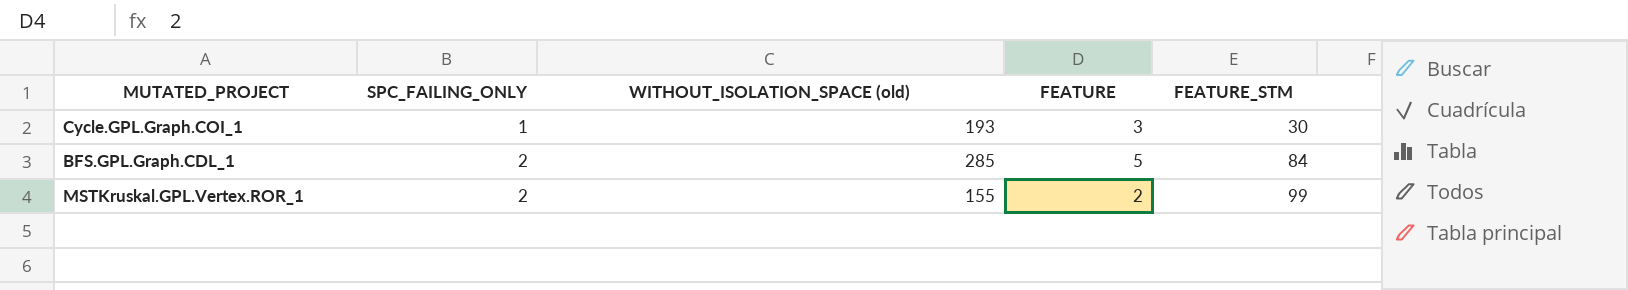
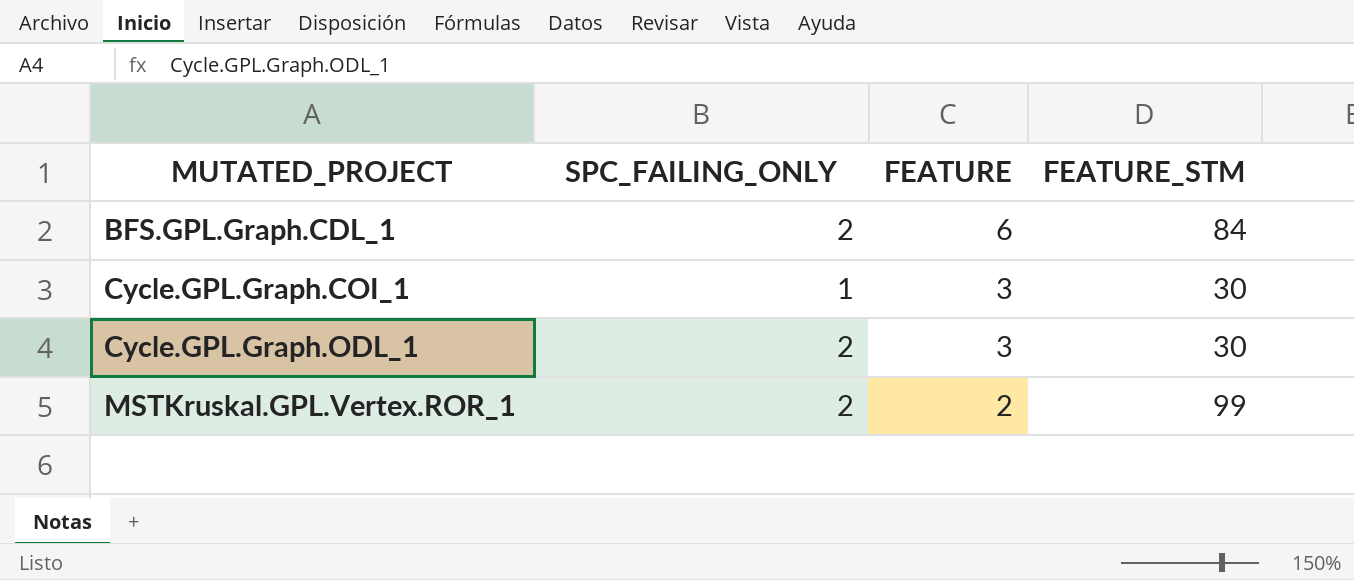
row order: SPC_FAILING_ONLY ascending -> MUTATED_PROJECT ascending
column WITHOUT_ISOLATION_SPACE (old) | position: 3 -> none
BFS.GPL.Graph.CDL_1 | FEATURE: 5 -> 6
row Cycle.GPL.Graph.ODL_1: none -> 2 | 3 | 30

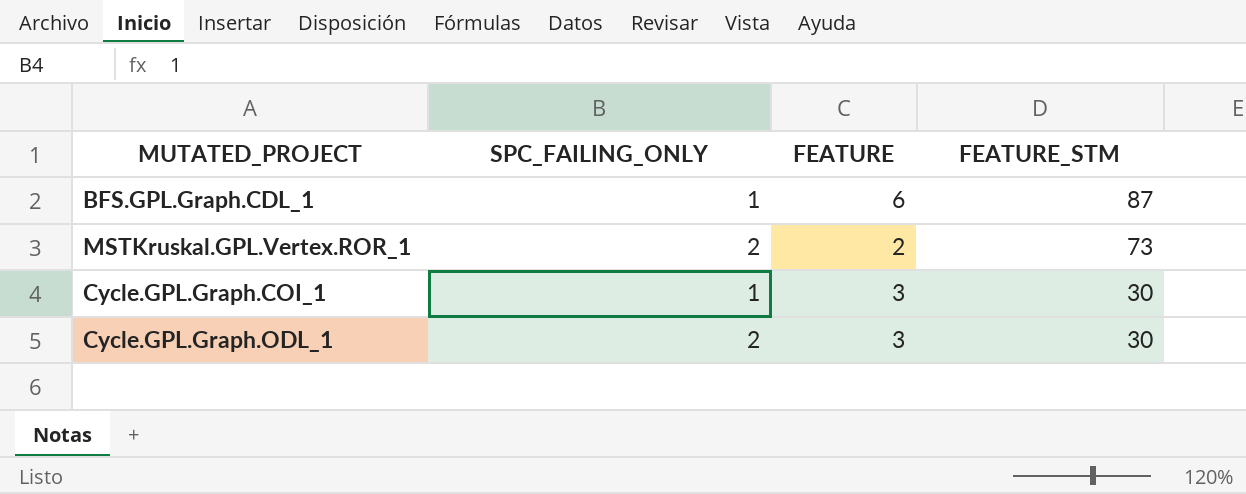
row order: MUTATED_PROJECT ascending -> FEATURE_STM descending
BFS.GPL.Graph.CDL_1 | SPC_FAILING_ONLY: 2 -> 1
BFS.GPL.Graph.CDL_1 | FEATURE_STM: 84 -> 87
MSTKruskal.GPL.Vertex.ROR_1 | FEATURE_STM: 99 -> 73

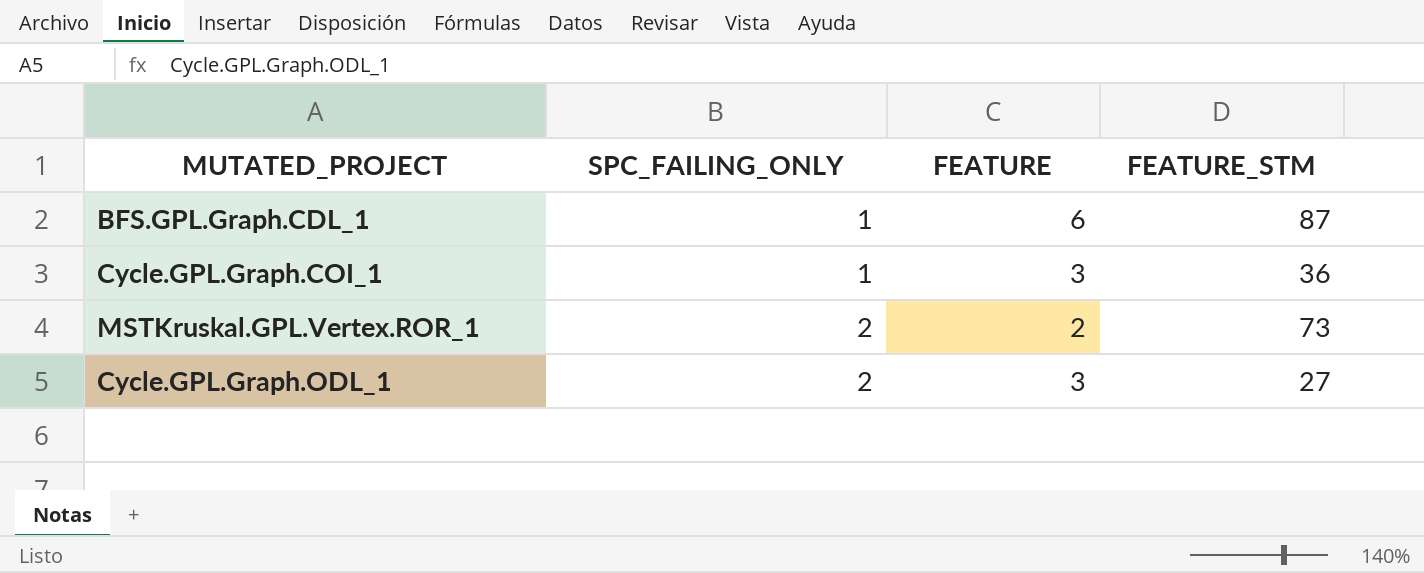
row order: FEATURE_STM descending -> SPC_FAILING_ONLY ascending
Cycle.GPL.Graph.COI_1 | FEATURE_STM: 30 -> 36
Cycle.GPL.Graph.ODL_1 | FEATURE_STM: 30 -> 27

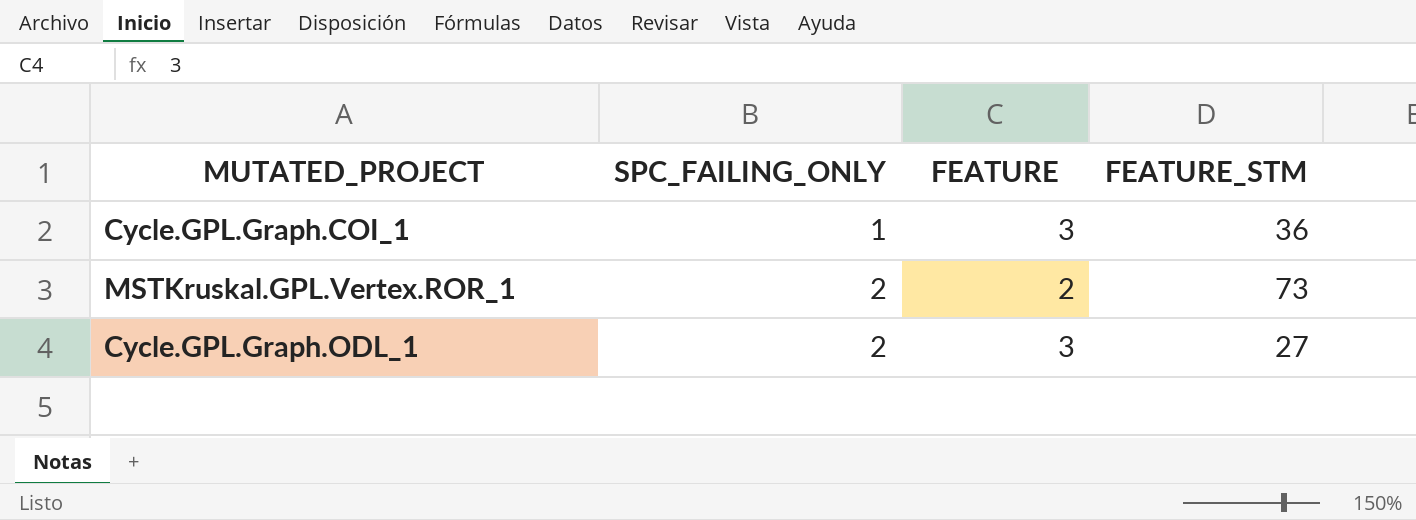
row BFS.GPL.Graph.CDL_1: 1 | 6 | 87 -> none

